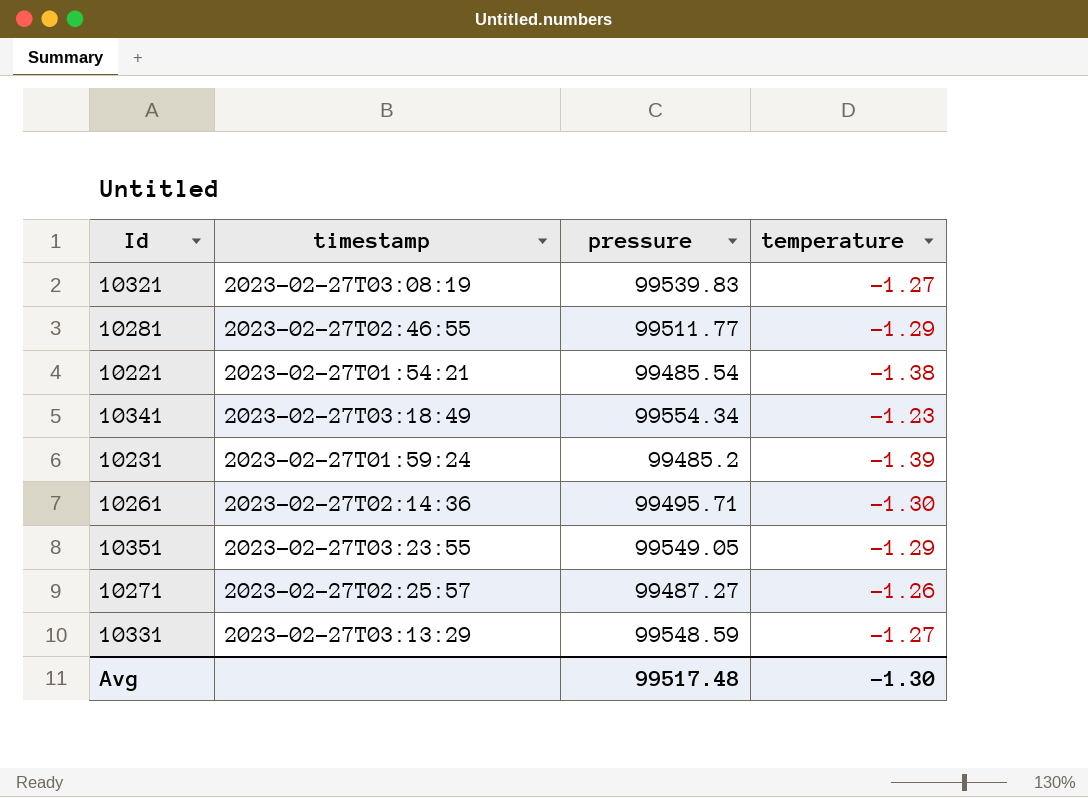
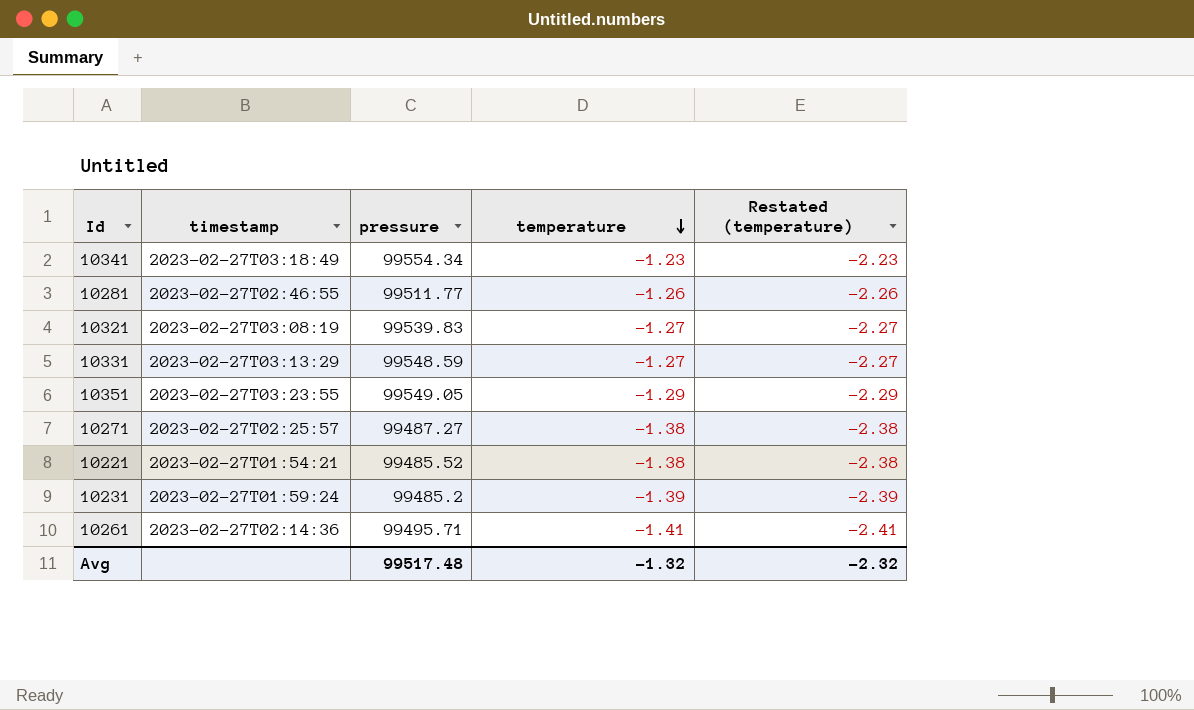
row order: none -> temperature descending
column Restated (temperature) | formula: none -> [temperature] - 1
10281 | temperature: -1.29 -> -1.26
10271 | temperature: -1.26 -> -1.38
10221 | pressure: 99485.54 -> 99485.52
10261 | temperature: -1.30 -> -1.41
Avg | temperature: -1.30 -> -1.32

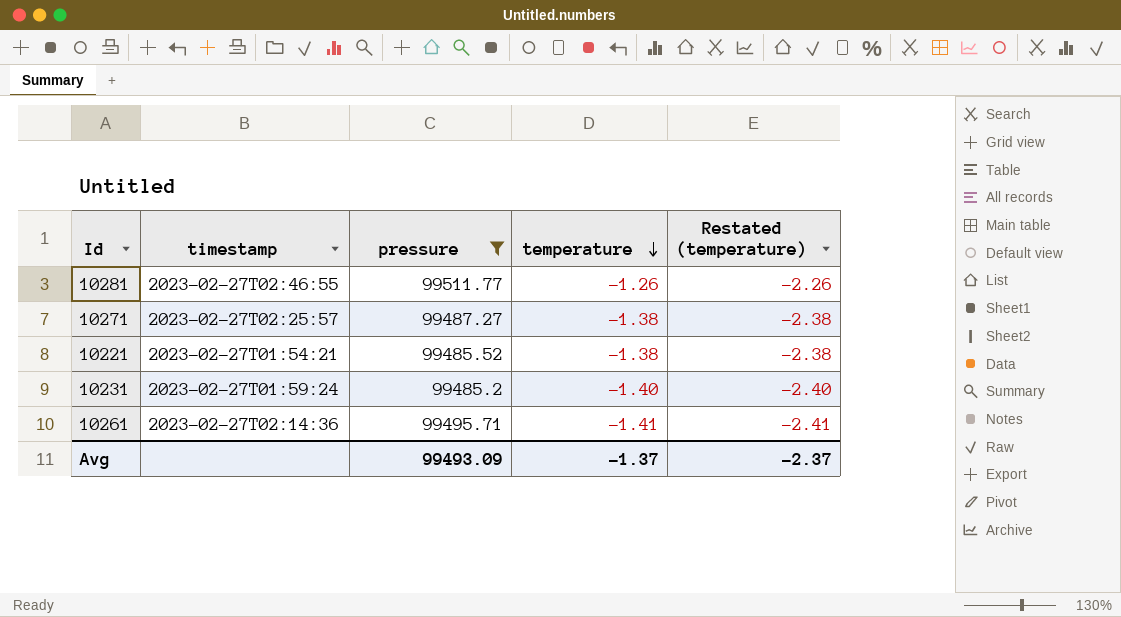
filter: none -> pressure <= 99511.77
10231 | temperature: -1.39 -> -1.40
10231 | Restated (temperature): -2.39 -> -2.40
Avg | pressure: 99517.48 -> 99493.09
Avg | temperature: -1.32 -> -1.37
Avg | Restated (temperature): -2.32 -> -2.37

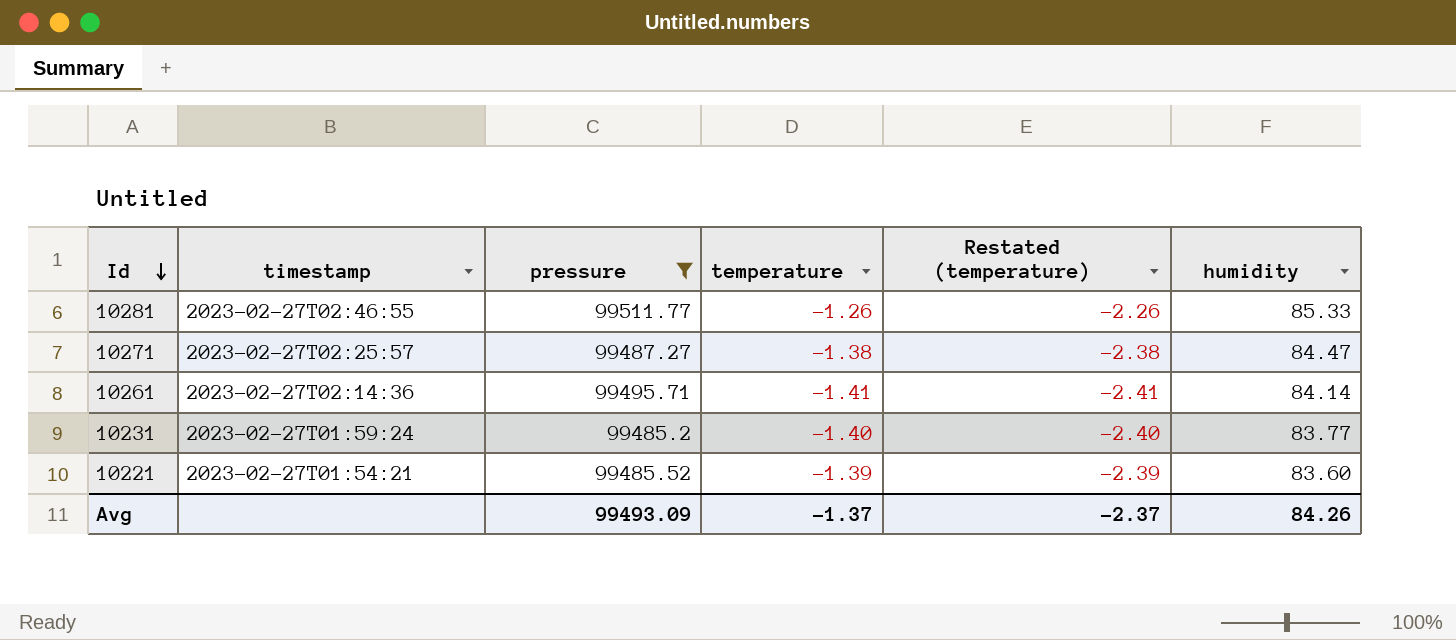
row order: temperature descending -> Id descending
column humidity | position: none -> 6
10221 | temperature: -1.38 -> -1.39
10221 | Restated (temperature): -2.38 -> -2.39

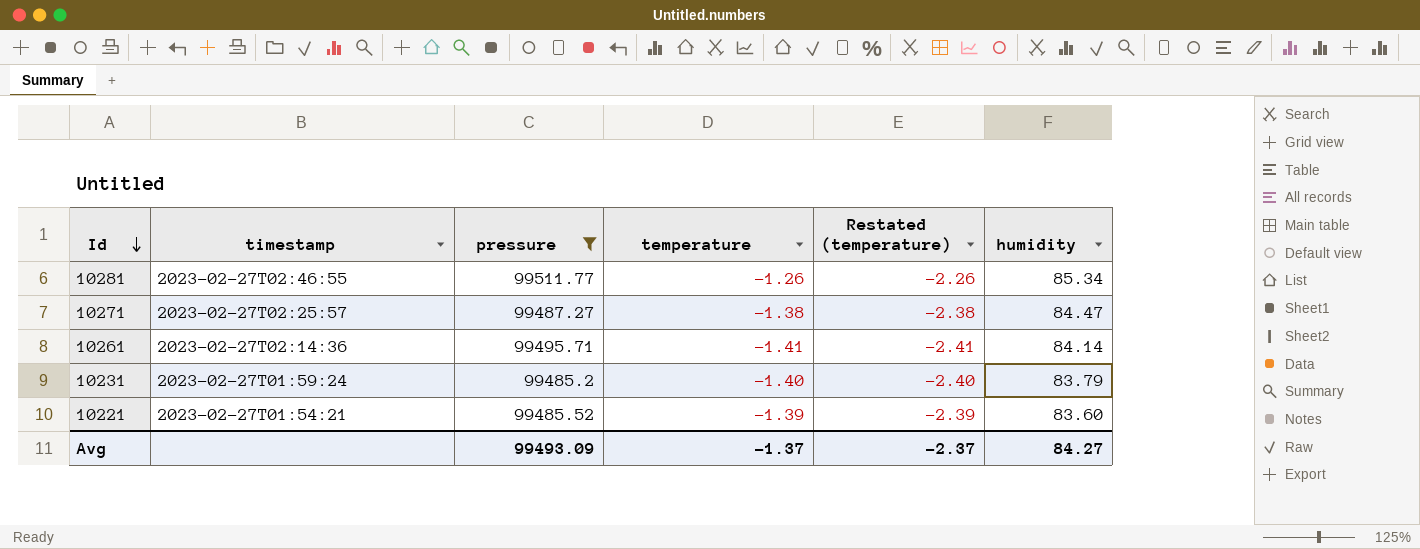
10281 | humidity: 85.33 -> 85.34
10231 | humidity: 83.77 -> 83.79
Avg | humidity: 84.26 -> 84.27

